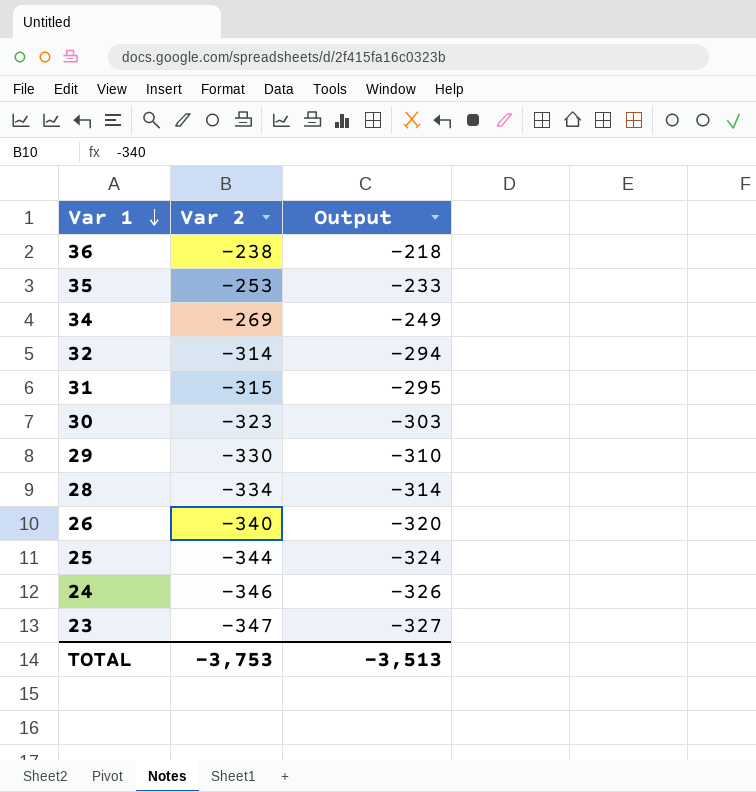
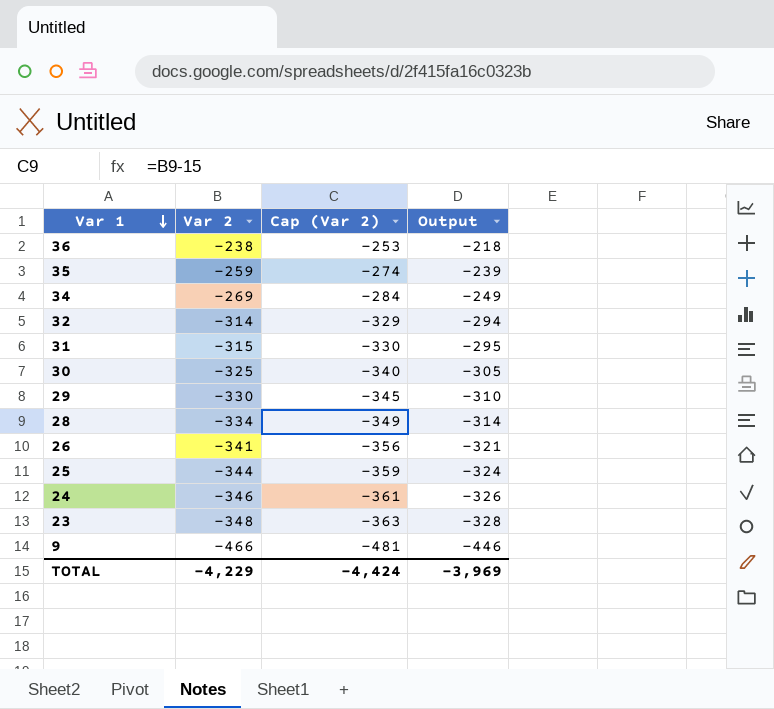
column Cap (Var 2) | formula: none -> [Var 2] - 15
35 | Var 2: -253 -> -259
35 | Output: -233 -> -239
30 | Var 2: -323 -> -325
30 | Output: -303 -> -305
26 | Var 2: -340 -> -341
26 | Output: -320 -> -321
23 | Var 2: -347 -> -348
23 | Output: -327 -> -328
row 9: none -> -466 | -481 | -446
TOTAL | Var 2: -3,753 -> -4,229
TOTAL | Output: -3,513 -> -3,969

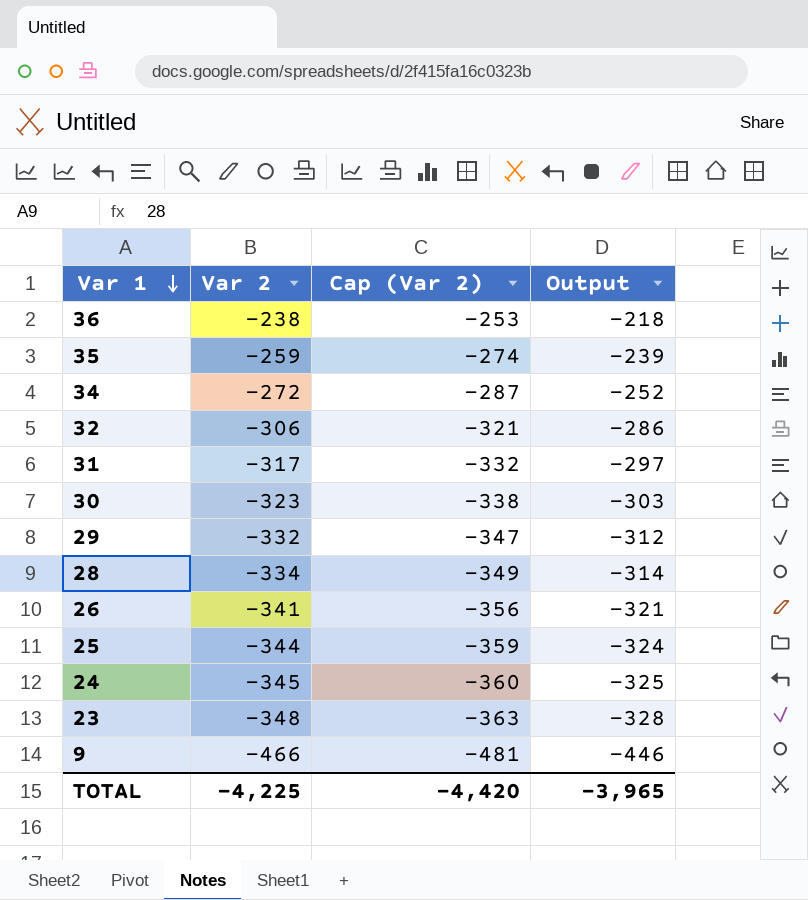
34 | Var 2: -269 -> -272
34 | Cap (Var 2): -284 -> -287
34 | Output: -249 -> -252
32 | Var 2: -314 -> -306
32 | Cap (Var 2): -329 -> -321
32 | Output: -294 -> -286
31 | Var 2: -315 -> -317
31 | Cap (Var 2): -330 -> -332
31 | Output: -295 -> -297
30 | Var 2: -325 -> -323
30 | Cap (Var 2): -340 -> -338
30 | Output: -305 -> -303
29 | Var 2: -330 -> -332
29 | Cap (Var 2): -345 -> -347
29 | Output: -310 -> -312
24 | Var 2: -346 -> -345
24 | Cap (Var 2): -361 -> -360
24 | Output: -326 -> -325
TOTAL | Var 2: -4,229 -> -4,225
TOTAL | Cap (Var 2): -4,424 -> -4,420
TOTAL | Output: -3,969 -> -3,965

